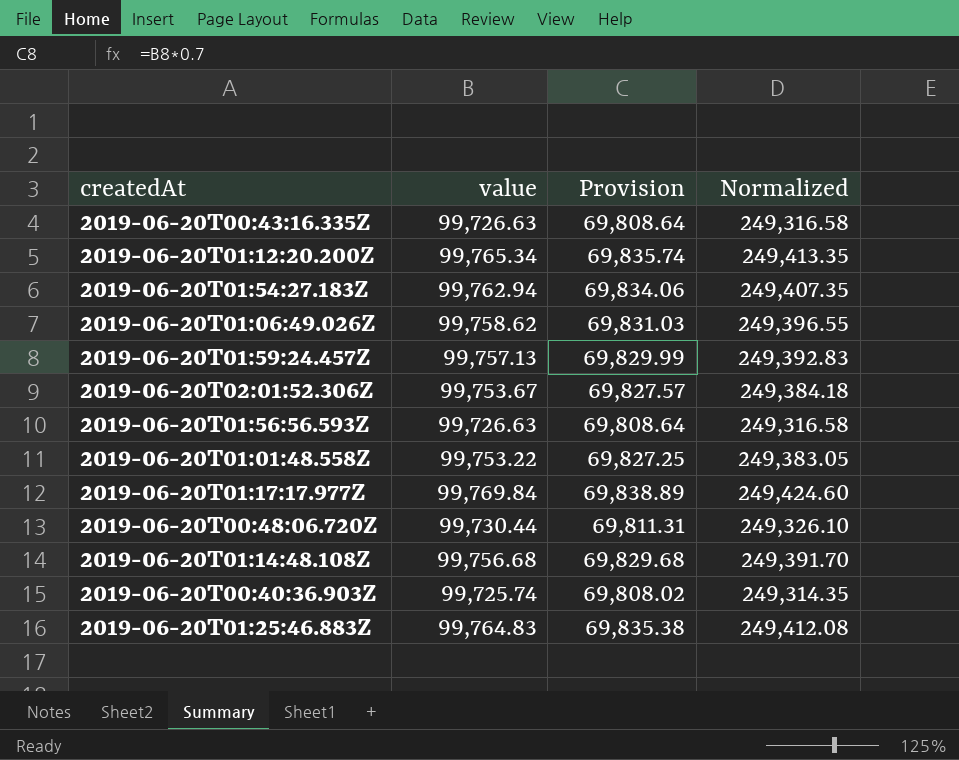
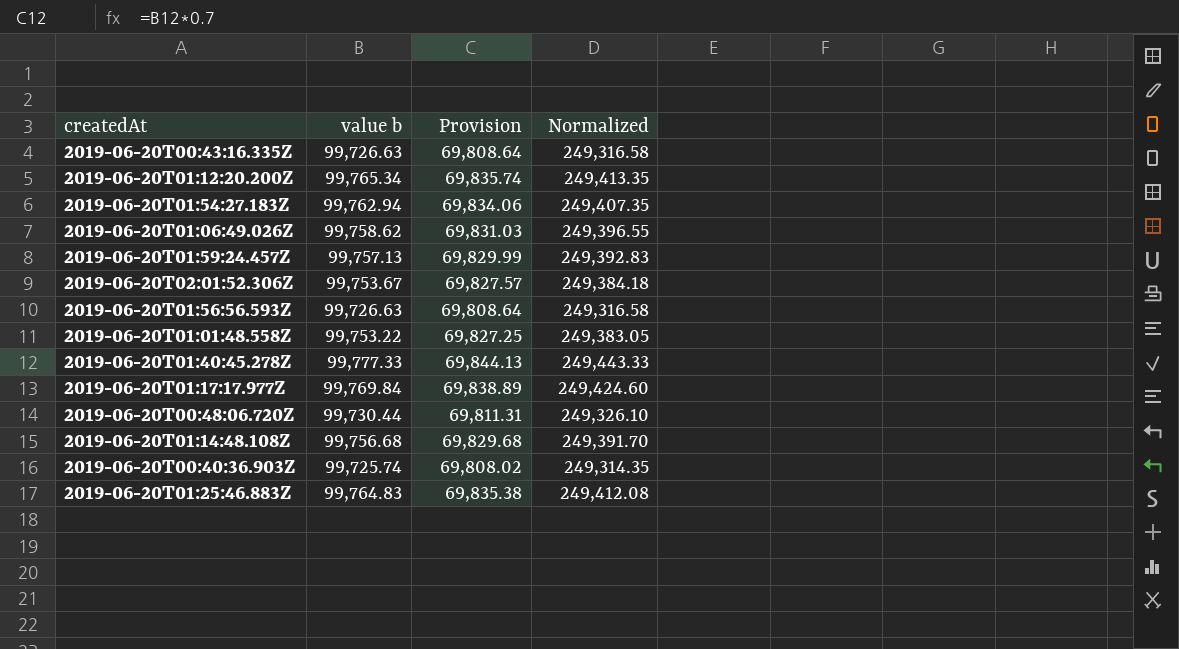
column name: value -> value b
row 2019-06-20T01:40:45.278Z: none -> 99,777.33 | 69,844.13 | 249,443.33

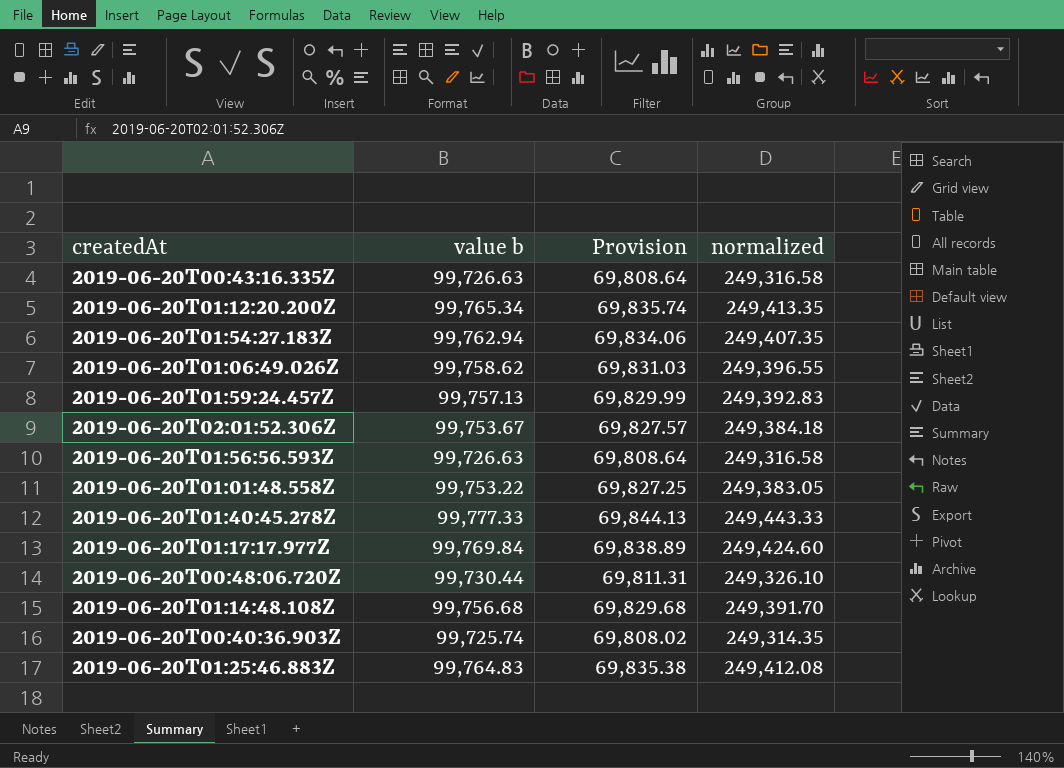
column name: Normalized -> normalized

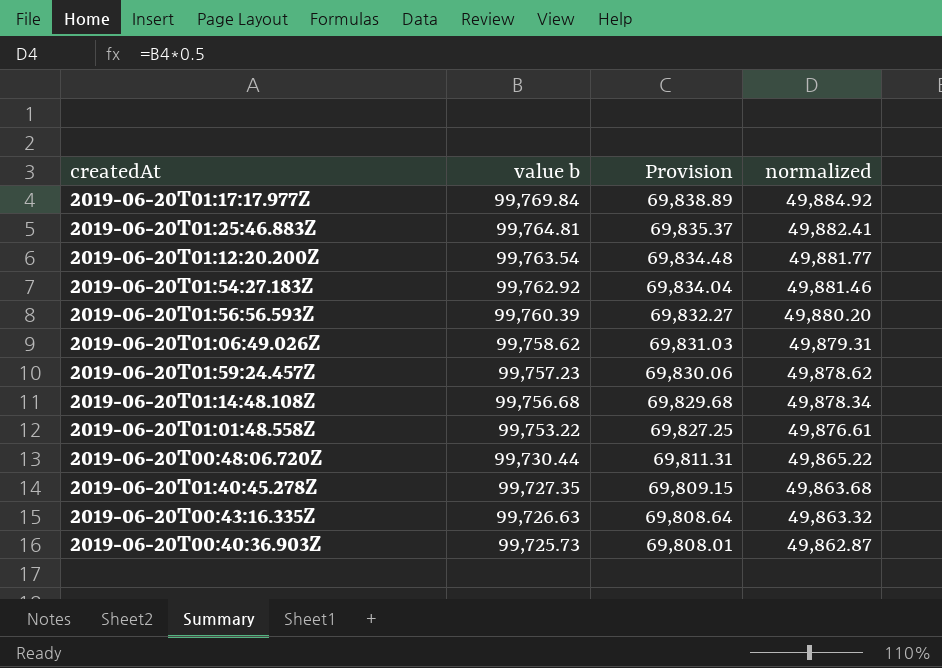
row order: none -> value b descending
column normalized | formula: [value b] * 2.5 -> [value b] * 0.5
row 2019-06-20T02:01:52.306Z: 99,753.67 | 69,827.57 | 249,384.18 -> none
2019-06-20T01:25:46.883Z | value b: 99,764.83 -> 99,764.81
2019-06-20T01:25:46.883Z | Provision: 69,835.38 -> 69,835.37
2019-06-20T01:12:20.200Z | value b: 99,765.34 -> 99,763.54
2019-06-20T01:12:20.200Z | Provision: 69,835.74 -> 69,834.48
2019-06-20T01:54:27.183Z | value b: 99,762.94 -> 99,762.92
2019-06-20T01:54:27.183Z | Provision: 69,834.06 -> 69,834.04
2019-06-20T01:56:56.593Z | value b: 99,726.63 -> 99,760.39
2019-06-20T01:56:56.593Z | Provision: 69,808.64 -> 69,832.27
2019-06-20T01:59:24.457Z | value b: 99,757.13 -> 99,757.23
2019-06-20T01:59:24.457Z | Provision: 69,829.99 -> 69,830.06
2019-06-20T01:40:45.278Z | value b: 99,777.33 -> 99,727.35
2019-06-20T01:40:45.278Z | Provision: 69,844.13 -> 69,809.15
2019-06-20T00:40:36.903Z | value b: 99,725.74 -> 99,725.73
2019-06-20T00:40:36.903Z | Provision: 69,808.02 -> 69,808.01

